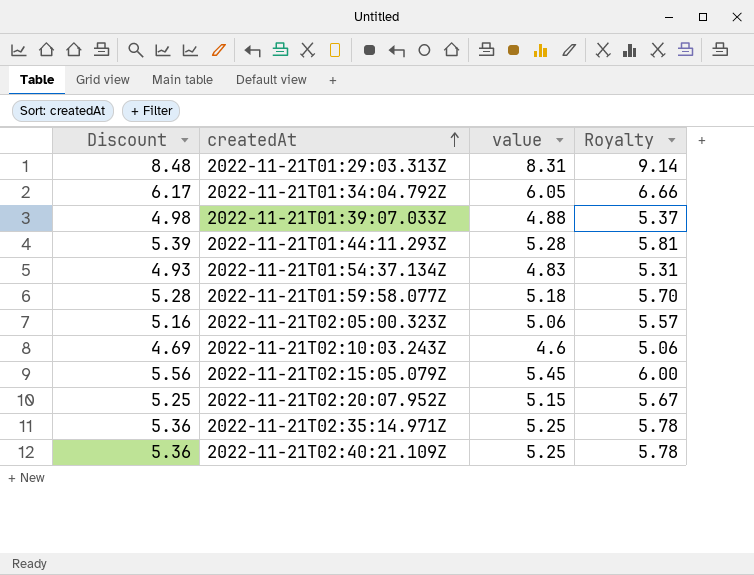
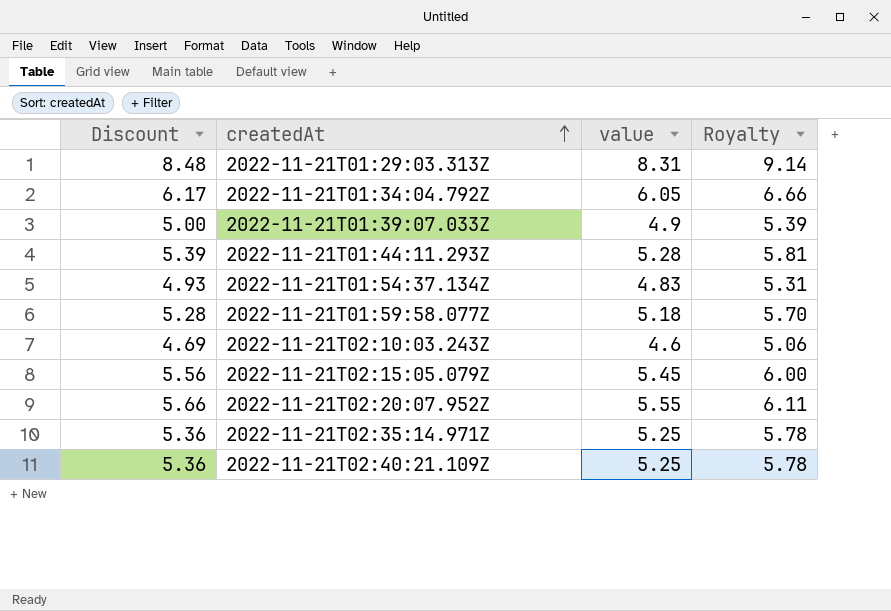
row 2022-11-21T02:05:00.323Z: 5.16 | 5.06 | 5.57 -> none
2022-11-21T01:39:07.033Z | Discount: 4.98 -> 5.00
2022-11-21T01:39:07.033Z | value: 4.88 -> 4.9
2022-11-21T01:39:07.033Z | Royalty: 5.37 -> 5.39
2022-11-21T02:20:07.952Z | Discount: 5.25 -> 5.66
2022-11-21T02:20:07.952Z | value: 5.15 -> 5.55
2022-11-21T02:20:07.952Z | Royalty: 5.67 -> 6.11

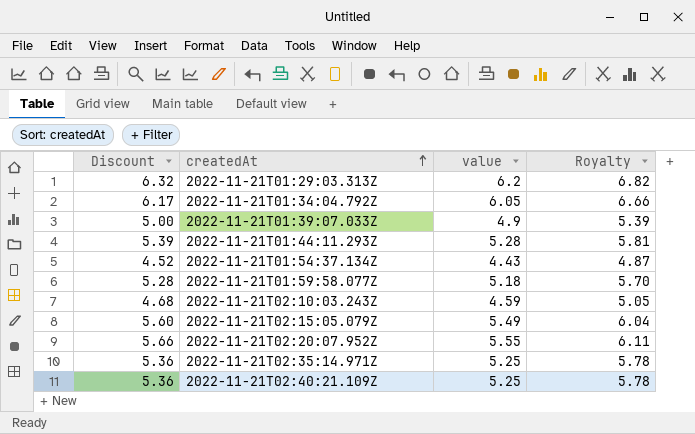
2022-11-21T01:29:03.313Z | Discount: 8.48 -> 6.32
2022-11-21T01:29:03.313Z | value: 8.31 -> 6.2
2022-11-21T01:29:03.313Z | Royalty: 9.14 -> 6.82
2022-11-21T01:54:37.134Z | Discount: 4.93 -> 4.52
2022-11-21T01:54:37.134Z | value: 4.83 -> 4.43
2022-11-21T01:54:37.134Z | Royalty: 5.31 -> 4.87
2022-11-21T02:10:03.243Z | Discount: 4.69 -> 4.68
2022-11-21T02:10:03.243Z | value: 4.6 -> 4.59
2022-11-21T02:10:03.243Z | Royalty: 5.06 -> 5.05
2022-11-21T02:15:05.079Z | Discount: 5.56 -> 5.60
2022-11-21T02:15:05.079Z | value: 5.45 -> 5.49
2022-11-21T02:15:05.079Z | Royalty: 6.00 -> 6.04

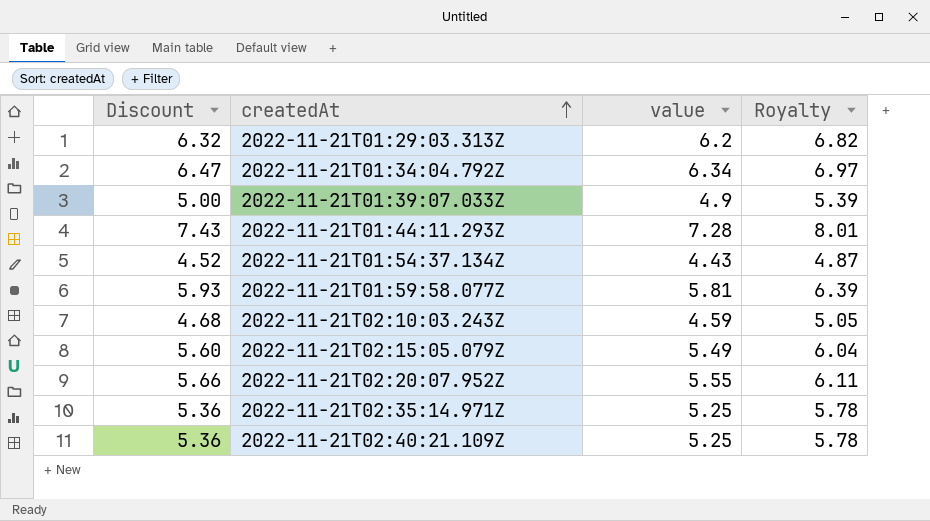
2022-11-21T01:34:04.792Z | Discount: 6.17 -> 6.47
2022-11-21T01:34:04.792Z | value: 6.05 -> 6.34
2022-11-21T01:34:04.792Z | Royalty: 6.66 -> 6.97
2022-11-21T01:44:11.293Z | Discount: 5.39 -> 7.43
2022-11-21T01:44:11.293Z | value: 5.28 -> 7.28
2022-11-21T01:44:11.293Z | Royalty: 5.81 -> 8.01
2022-11-21T01:59:58.077Z | Discount: 5.28 -> 5.93
2022-11-21T01:59:58.077Z | value: 5.18 -> 5.81
2022-11-21T01:59:58.077Z | Royalty: 5.70 -> 6.39

